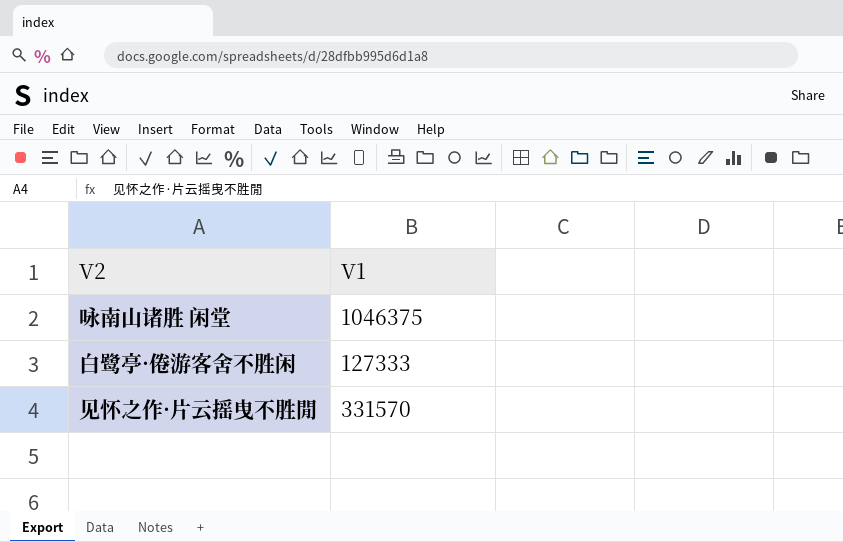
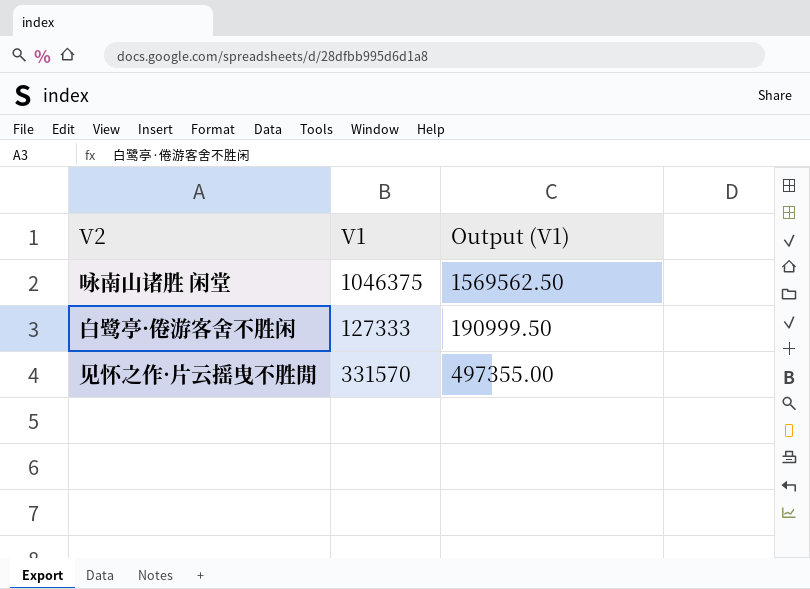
column Output (V1) | formula: none -> [V1] * 1.5

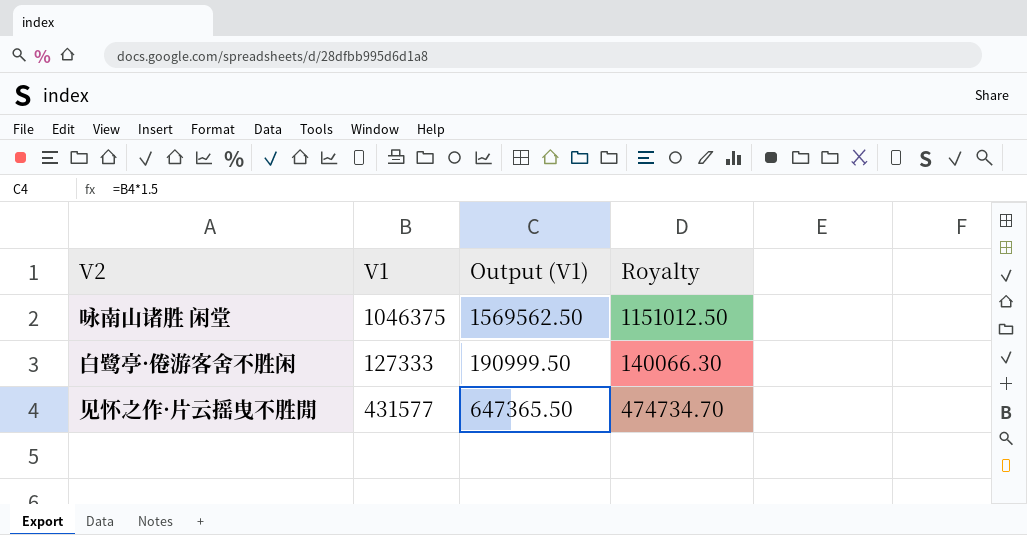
column Royalty | formula: none -> [V1] * 1.1
见怀之作·片云摇曳不胜閒 | V1: 331570 -> 431577
见怀之作·片云摇曳不胜閒 | Output (V1): 497355.00 -> 647365.50

